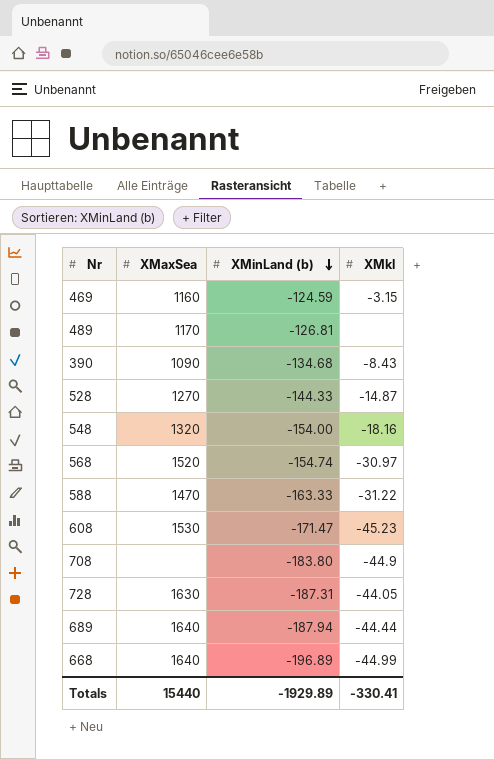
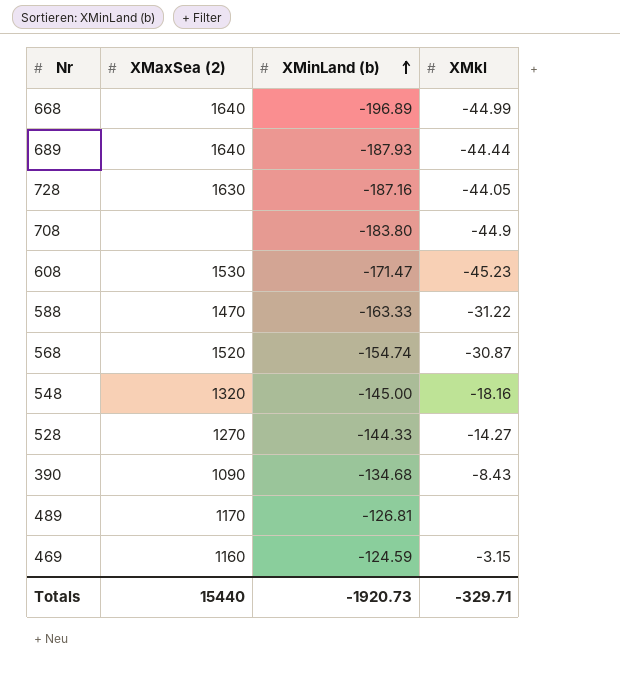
row order: XMinLand (b) descending -> XMinLand (b) ascending
column name: XMaxSea -> XMaxSea (2)
689 | XMinLand (b): -187.94 -> -187.93
728 | XMinLand (b): -187.31 -> -187.16
568 | XMkl: -30.97 -> -30.87
548 | XMinLand (b): -154.00 -> -145.00
528 | XMkl: -14.87 -> -14.27
Totals | XMinLand (b): -1929.89 -> -1920.73
Totals | XMkl: -330.41 -> -329.71

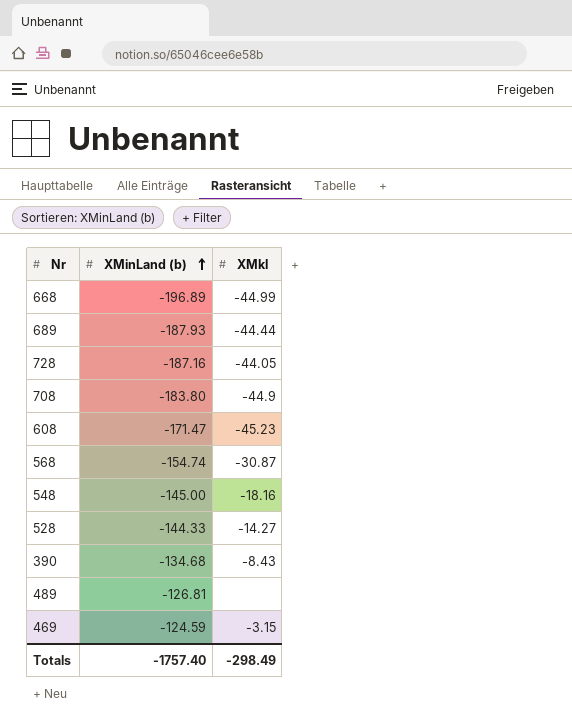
column XMaxSea (2) | position: 2 -> none
row 588: 1470 | -163.33 | -31.22 -> none
Totals | XMinLand (b): -1920.73 -> -1757.40
Totals | XMkl: -329.71 -> -298.49

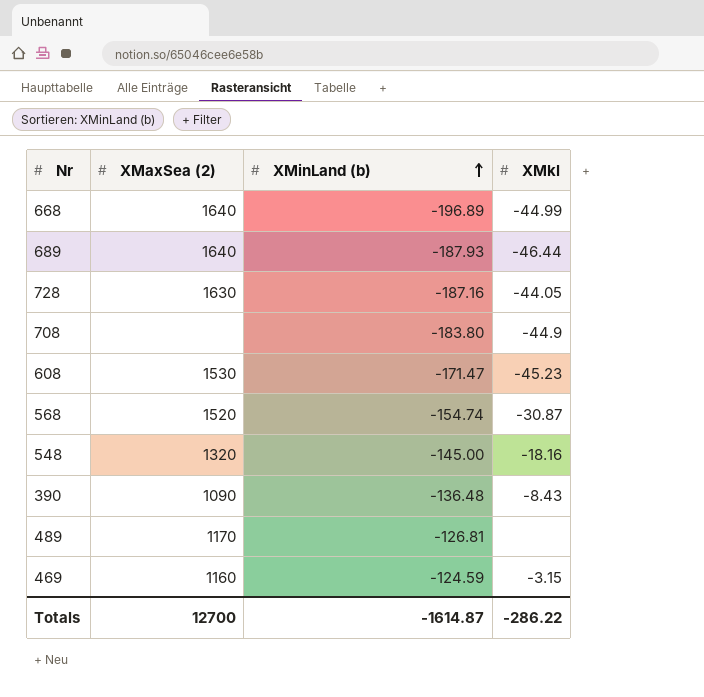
column XMaxSea (2) | position: none -> 2
row 528: -144.33 | -14.27 -> none
689 | XMkl: -44.44 -> -46.44
390 | XMinLand (b): -134.68 -> -136.48
Totals | XMinLand (b): -1757.40 -> -1614.87
Totals | XMkl: -298.49 -> -286.22

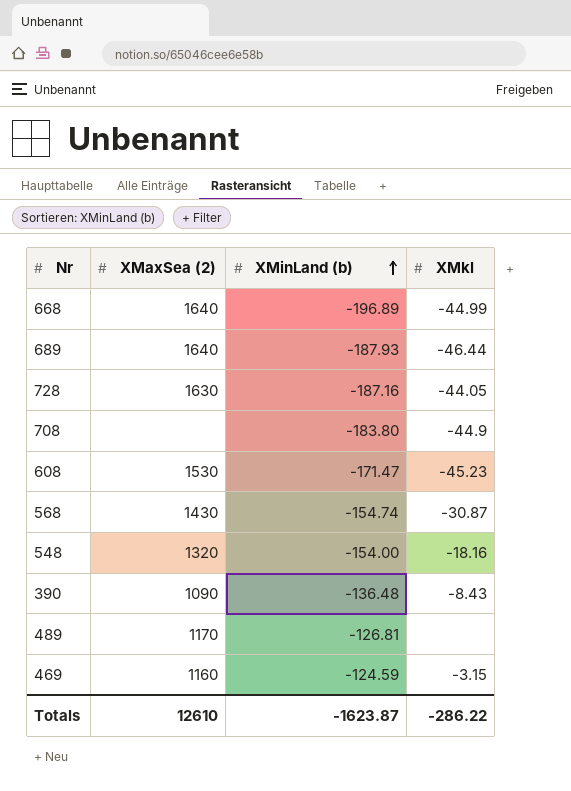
568 | XMaxSea (2): 1520 -> 1430
548 | XMinLand (b): -145.00 -> -154.00
Totals | XMaxSea (2): 12700 -> 12610
Totals | XMinLand (b): -1614.87 -> -1623.87

